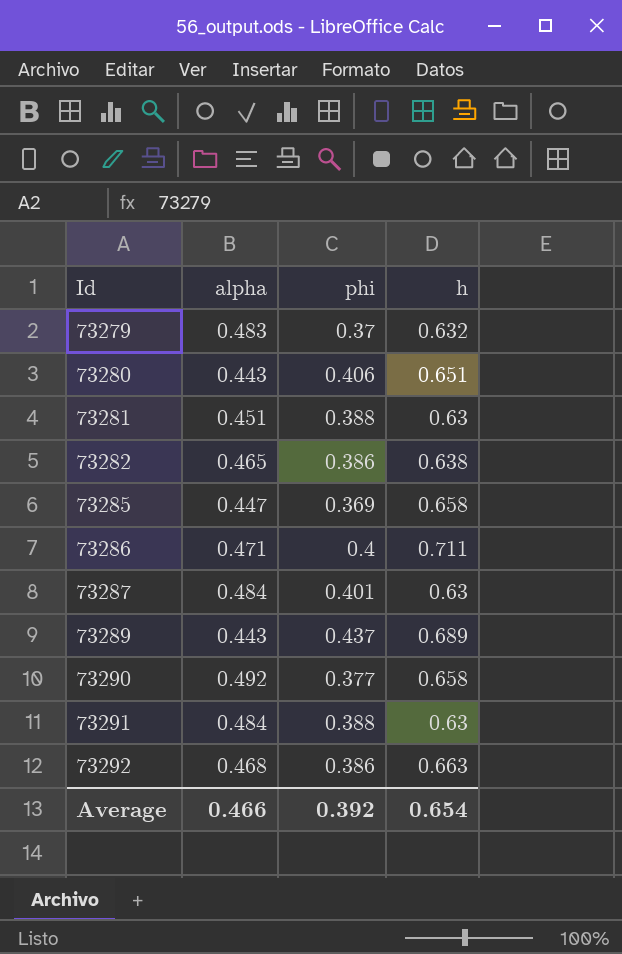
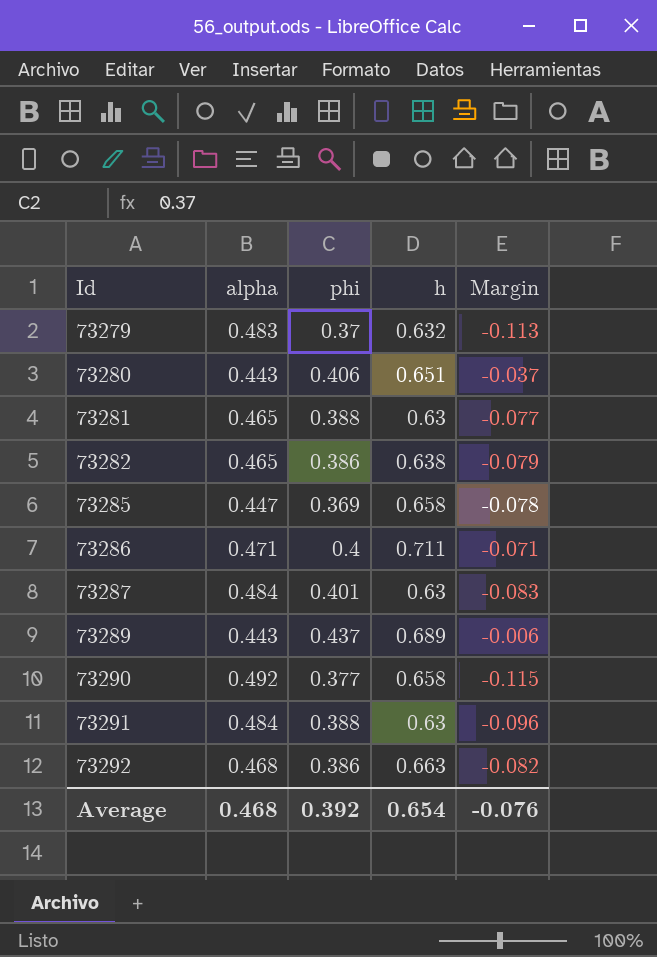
column Margin | formula: none -> [phi] - [alpha]
73281 | alpha: 0.451 -> 0.465
Average | alpha: 0.466 -> 0.468

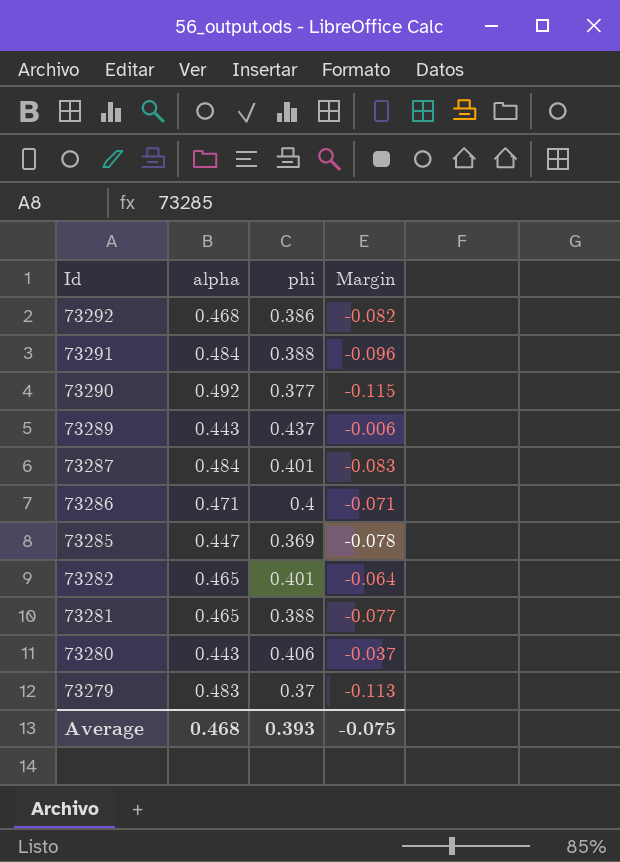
row order: Id ascending -> Id descending
column h | position: 4 -> none
73282 | phi: 0.386 -> 0.401
73282 | Margin: -0.079 -> -0.064
Average | phi: 0.392 -> 0.393
Average | Margin: -0.076 -> -0.075

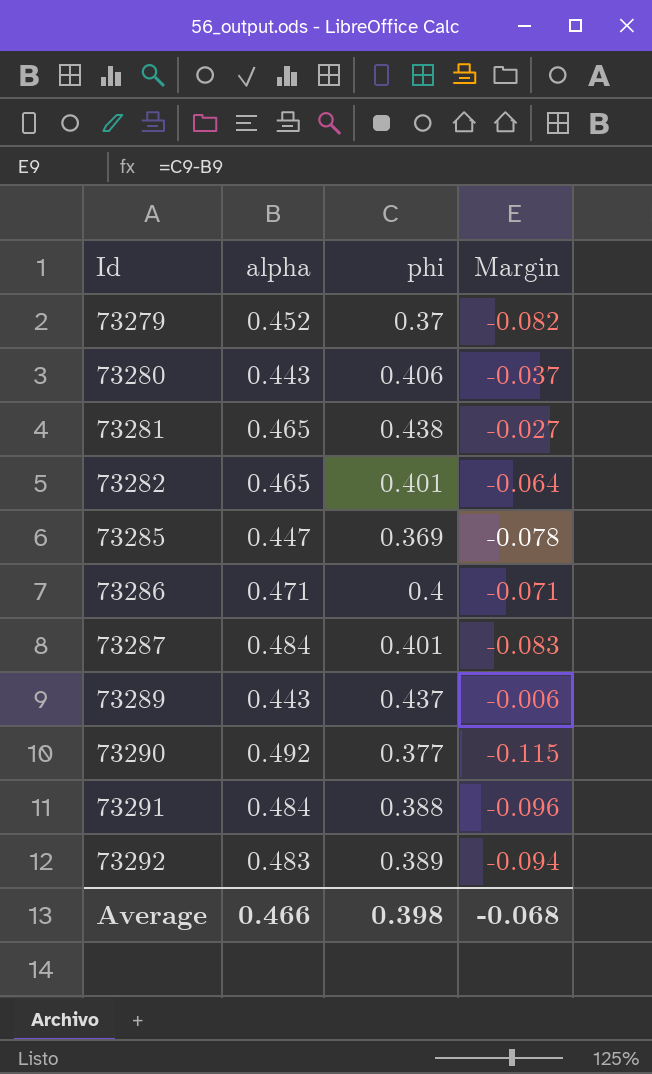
row order: Id descending -> Id ascending
73279 | alpha: 0.483 -> 0.452
73279 | Margin: -0.113 -> -0.082
73281 | phi: 0.388 -> 0.438
73281 | Margin: -0.077 -> -0.027
73292 | alpha: 0.468 -> 0.483
73292 | phi: 0.386 -> 0.389
73292 | Margin: -0.082 -> -0.094
Average | alpha: 0.468 -> 0.466
Average | phi: 0.393 -> 0.398
Average | Margin: -0.075 -> -0.068

